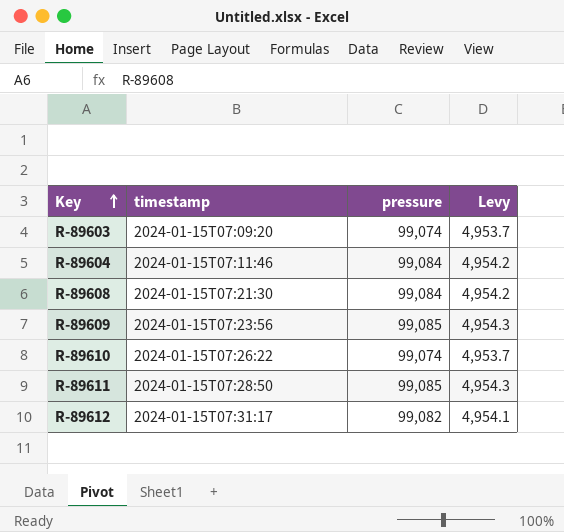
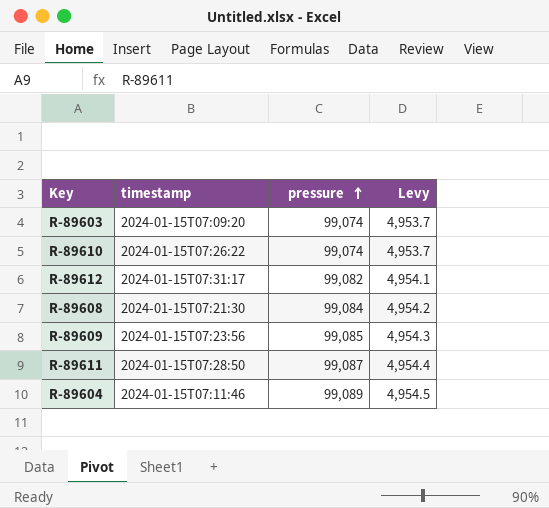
row order: Key ascending -> pressure ascending
R-89611 | pressure: 99,085 -> 99,087
R-89611 | Levy: 4,954.3 -> 4,954.4
R-89604 | pressure: 99,084 -> 99,089
R-89604 | Levy: 4,954.2 -> 4,954.5

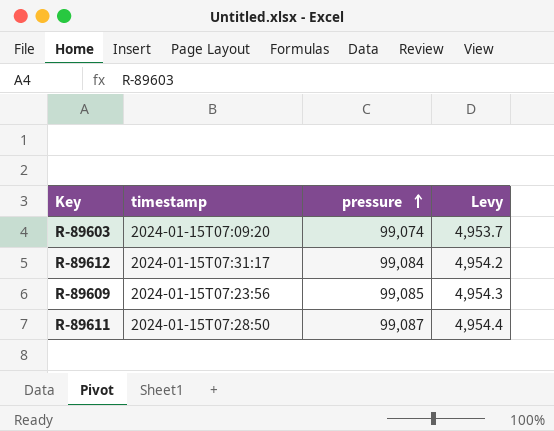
row R-89610: 2024-01-15T07:26:22 | 99,074 | 4,953.7 -> none
row R-89608: 2024-01-15T07:21:30 | 99,084 | 4,954.2 -> none
row R-89604: 2024-01-15T07:11:46 | 99,089 | 4,954.5 -> none
R-89612 | pressure: 99,082 -> 99,084
R-89612 | Levy: 4,954.1 -> 4,954.2

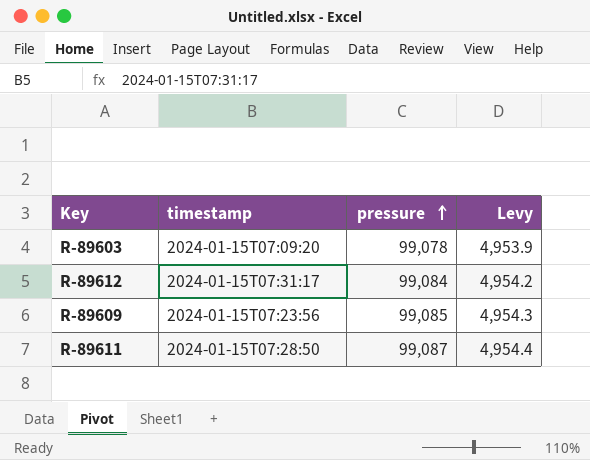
R-89603 | pressure: 99,074 -> 99,078
R-89603 | Levy: 4,953.7 -> 4,953.9

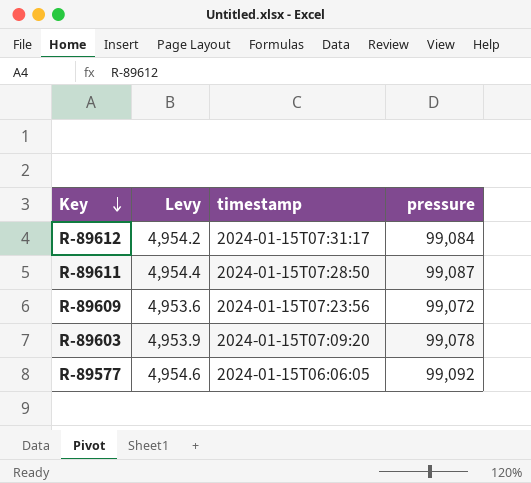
row order: pressure ascending -> Key descending
column Levy | position: 4 -> 2
R-89609 | Levy: 4,954.3 -> 4,953.6
R-89609 | pressure: 99,085 -> 99,072
row R-89577: none -> 4,954.6 | 2024-01-15T06:06:05 | 99,092

